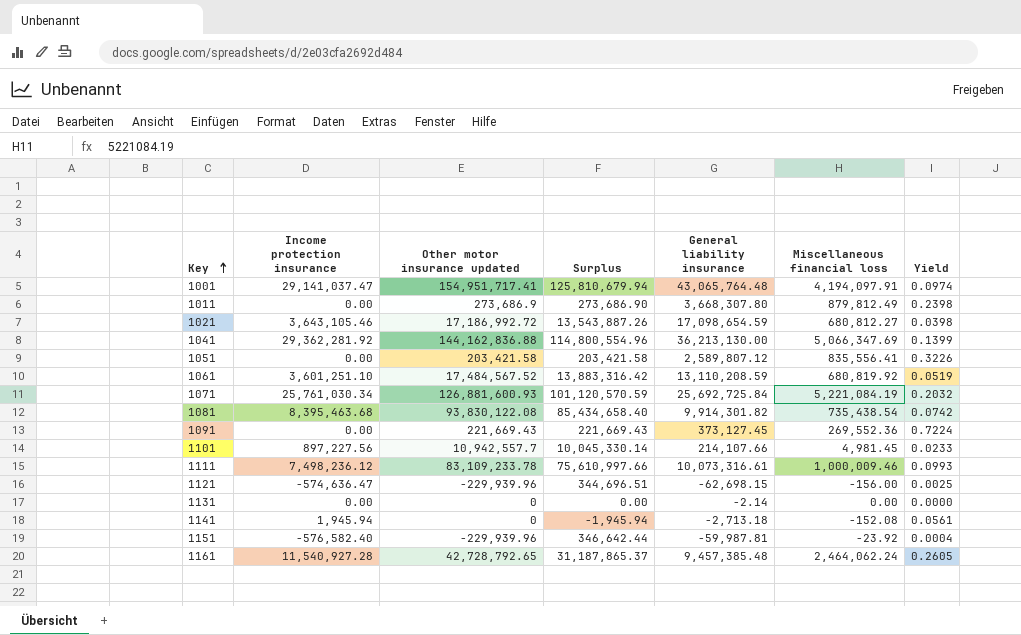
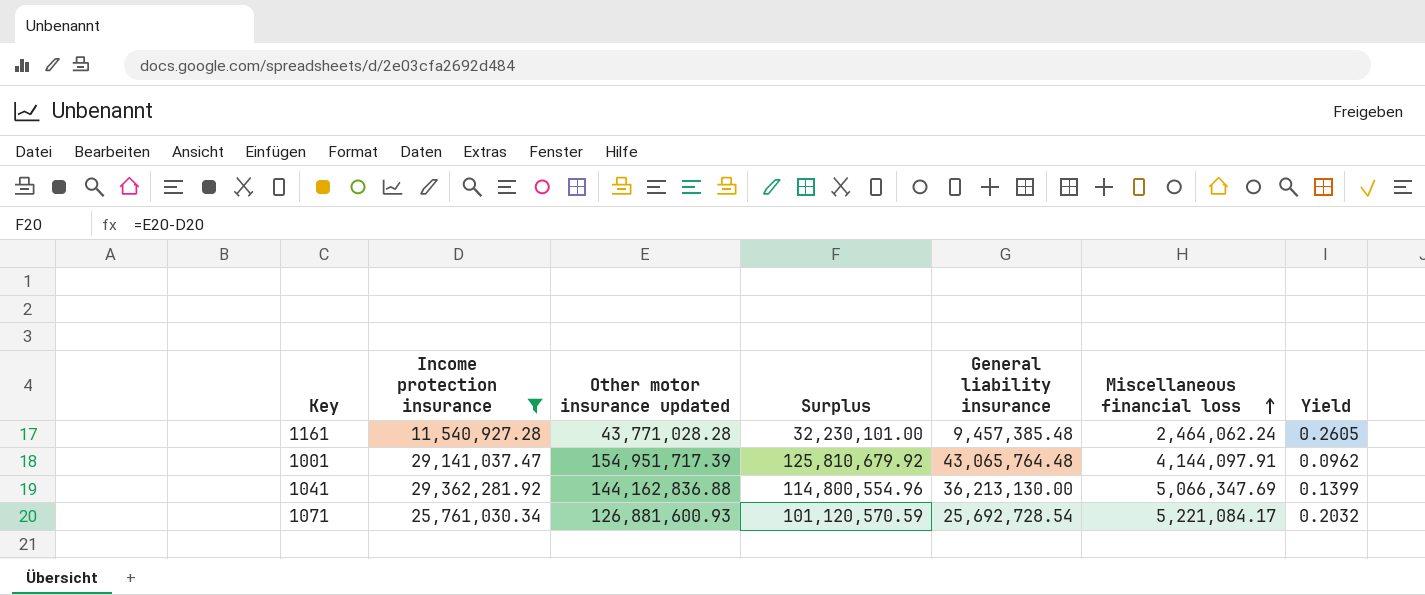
filter: none -> Income protection insurance >= 11,540,927.28
row order: Key ascending -> Miscellaneous financial loss ascending
1161 | Other motor insurance updated: 42,728,792.65 -> 43,771,028.28
1161 | Surplus: 31,187,865.37 -> 32,230,101.00
1001 | Other motor insurance updated: 154,951,717.41 -> 154,951,717.39
1001 | Surplus: 125,810,679.94 -> 125,810,679.92
1001 | Miscellaneous financial loss: 4,194,097.91 -> 4,144,097.91
1001 | Yield: 0.0974 -> 0.0962
1071 | General liability insurance: 25,692,725.84 -> 25,692,728.54
1071 | Miscellaneous financial loss: 5,221,084.19 -> 5,221,084.17

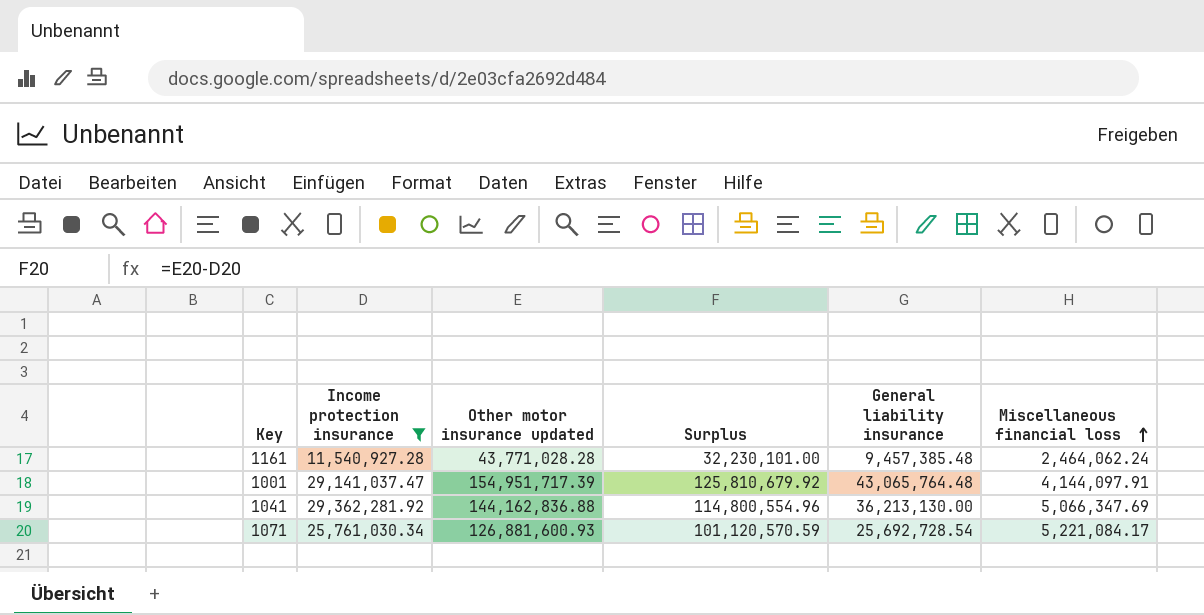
column Yield | formula: [Miscellaneous financial loss] / [General liability insurance] -> none

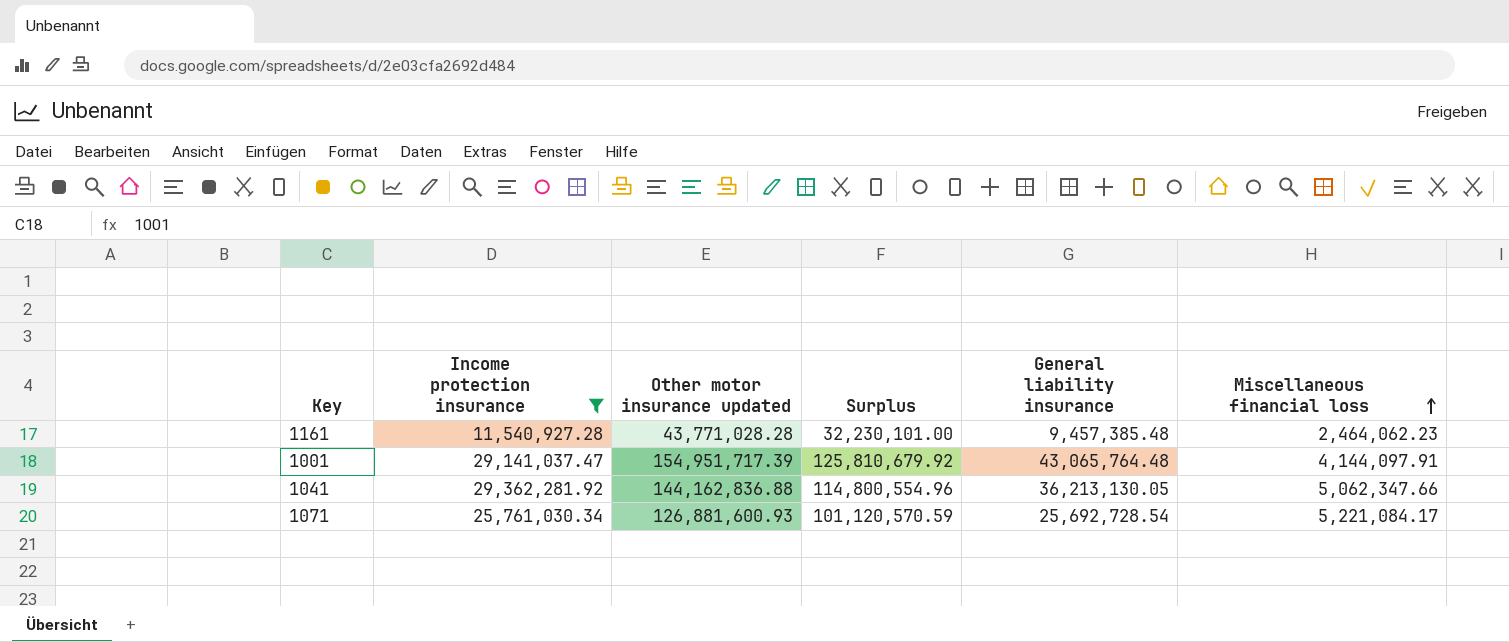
1161 | Miscellaneous financial loss: 2,464,062.24 -> 2,464,062.23
1041 | General liability insurance: 36,213,130.00 -> 36,213,130.05
1041 | Miscellaneous financial loss: 5,066,347.69 -> 5,062,347.66

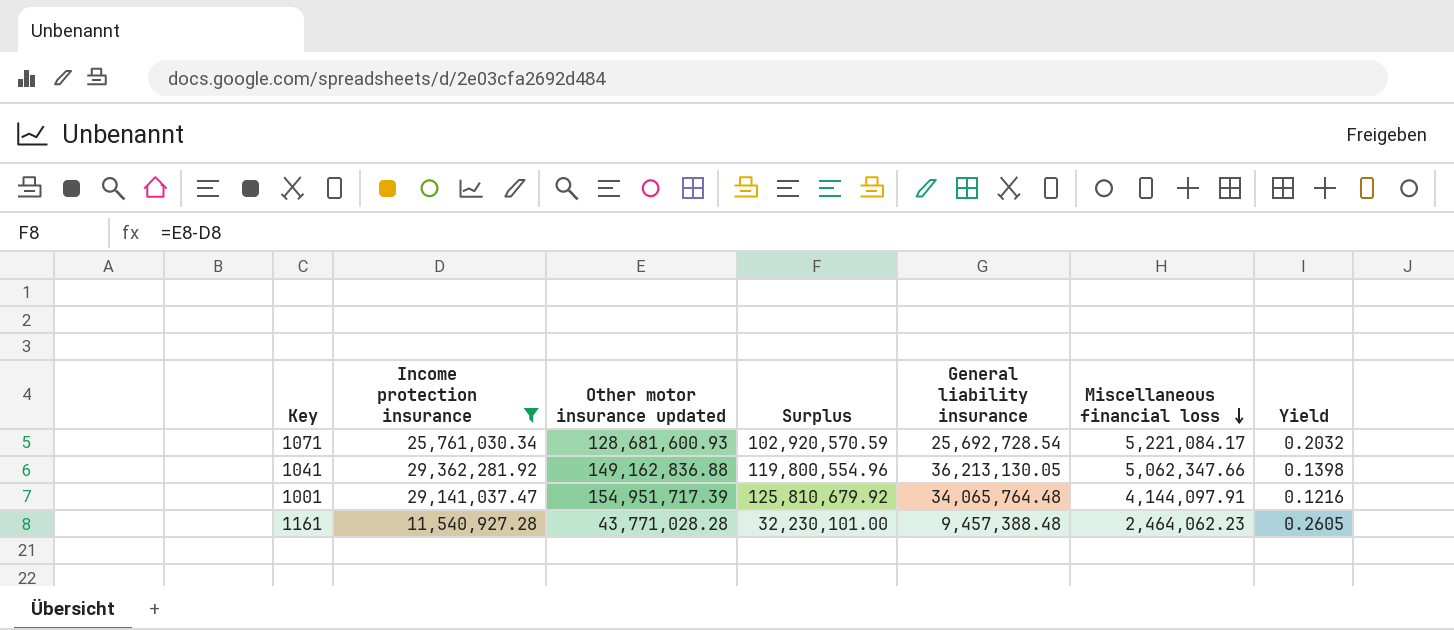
row order: Miscellaneous financial loss ascending -> Miscellaneous financial loss descending
column Yield | formula: none -> [Miscellaneous financial loss] / [General liability insurance]
1071 | Other motor insurance updated: 126,881,600.93 -> 128,681,600.93
1071 | Surplus: 101,120,570.59 -> 102,920,570.59
1041 | Other motor insurance updated: 144,162,836.88 -> 149,162,836.88
1041 | Surplus: 114,800,554.96 -> 119,800,554.96
1001 | General liability insurance: 43,065,764.48 -> 34,065,764.48
1161 | General liability insurance: 9,457,385.48 -> 9,457,388.48

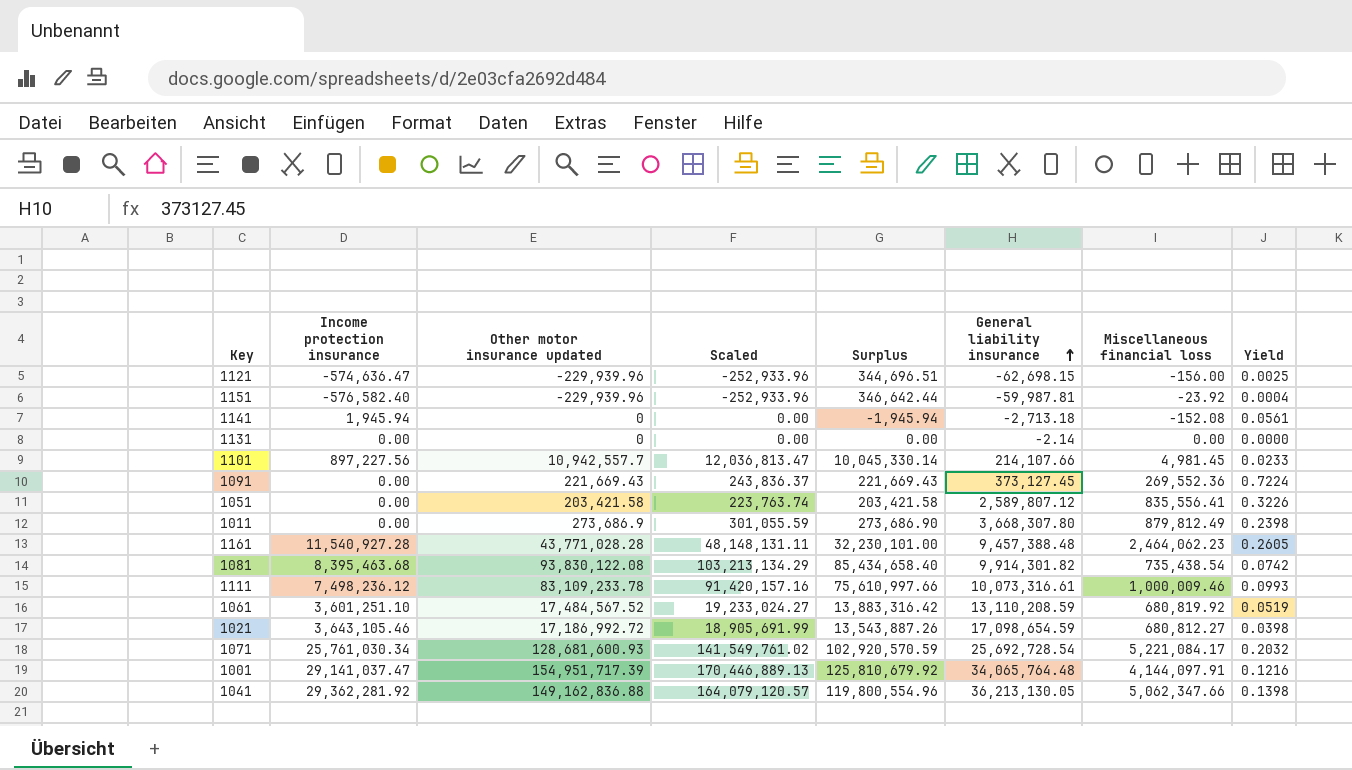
filter: Income protection insurance >= 11,540,927.28 -> none
row order: Miscellaneous financial loss descending -> General liability insurance ascending
column Scaled | formula: none -> [Other motor insurance updated] * 1.1

